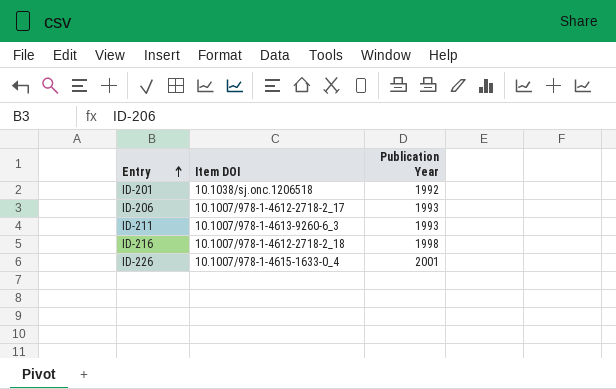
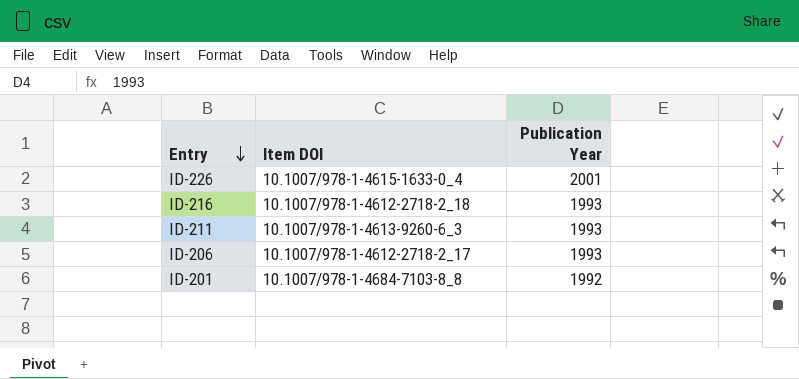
row order: Entry ascending -> Entry descending
ID-216 | Publication Year: 1998 -> 1993
ID-201 | Item DOI: 10.1038/sj.onc.1206518 -> 10.1007/978-1-4684-7103-8_8

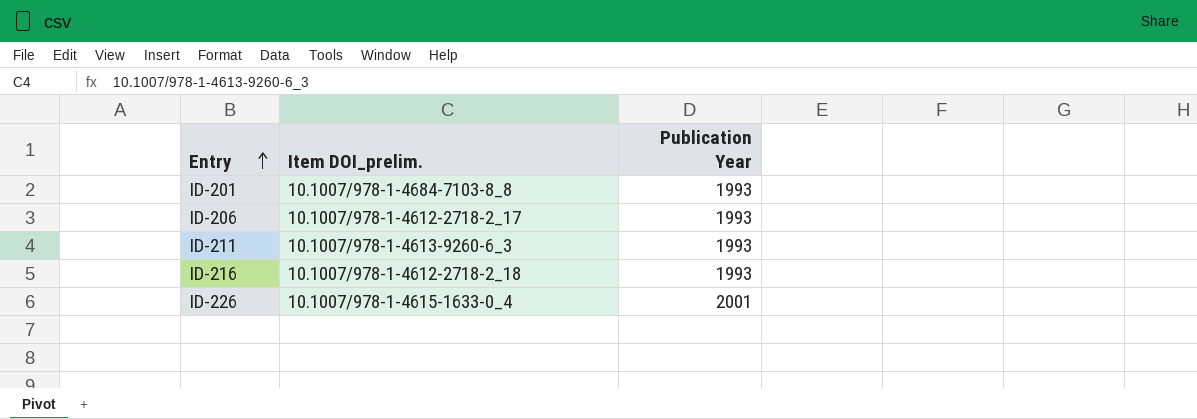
row order: Entry descending -> Entry ascending
column name: Item DOI -> Item DOI_prelim.
ID-201 | Publication Year: 1992 -> 1993

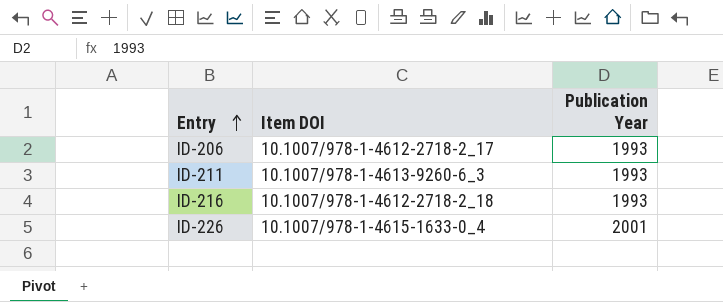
column name: Item DOI_prelim. -> Item DOI
row ID-201: 10.1007/978-1-4684-7103-8_8 | 1993 -> none

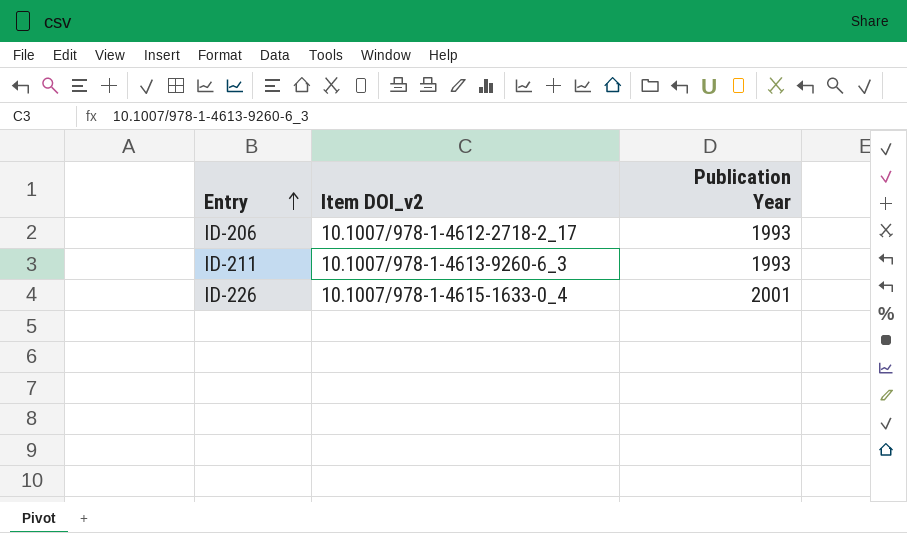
column name: Item DOI -> Item DOI_v2
row ID-216: 10.1007/978-1-4612-2718-2_18 | 1993 -> none

